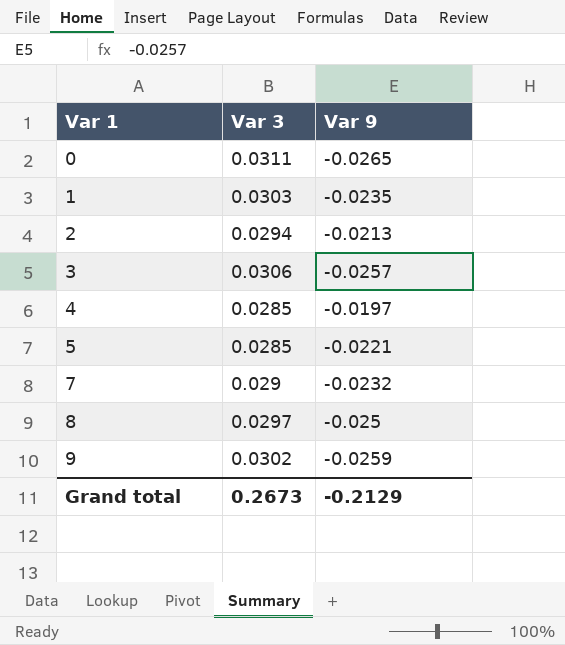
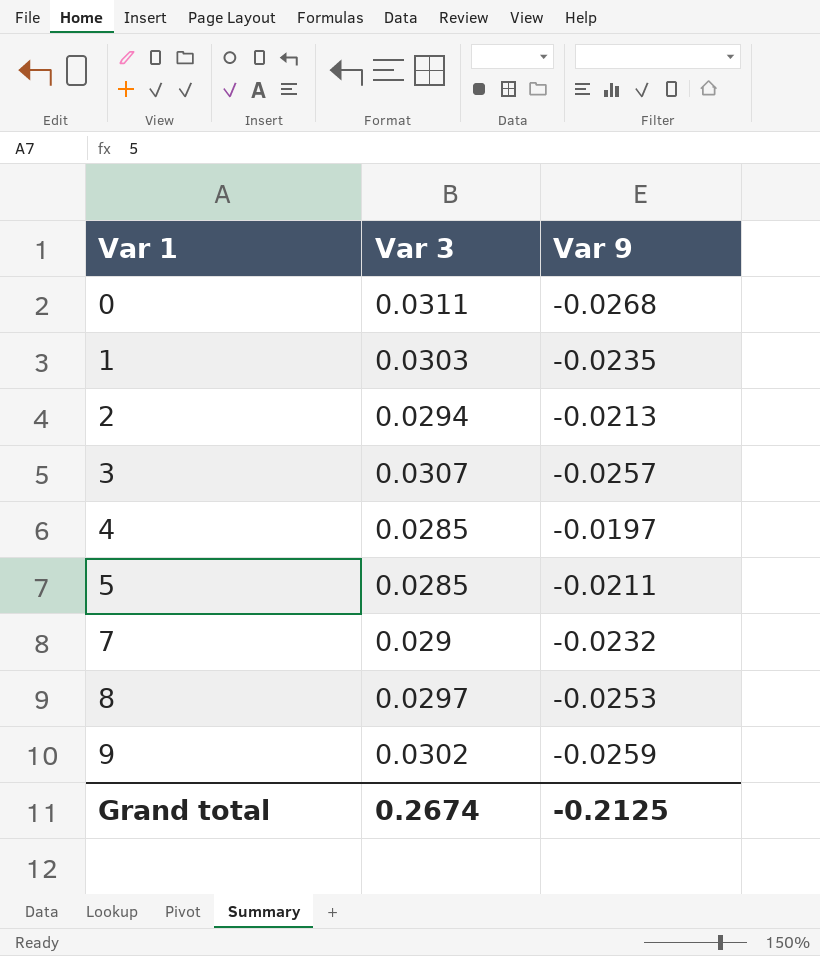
0 | Var 9: -0.0265 -> -0.0268
3 | Var 3: 0.0306 -> 0.0307
5 | Var 9: -0.0221 -> -0.0211
8 | Var 9: -0.025 -> -0.0253
Grand total | Var 3: 0.2673 -> 0.2674
Grand total | Var 9: -0.2129 -> -0.2125

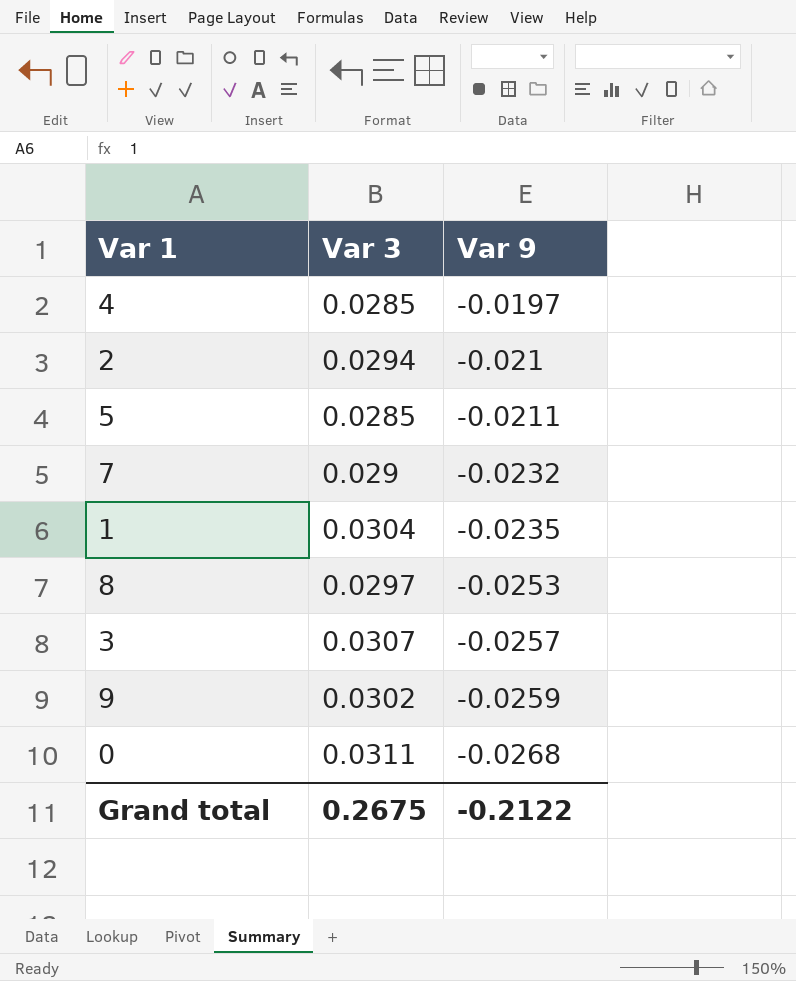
row order: Var 1 ascending -> Var 9 descending
2 | Var 9: -0.0213 -> -0.021
1 | Var 3: 0.0303 -> 0.0304
Grand total | Var 3: 0.2674 -> 0.2675
Grand total | Var 9: -0.2125 -> -0.2122

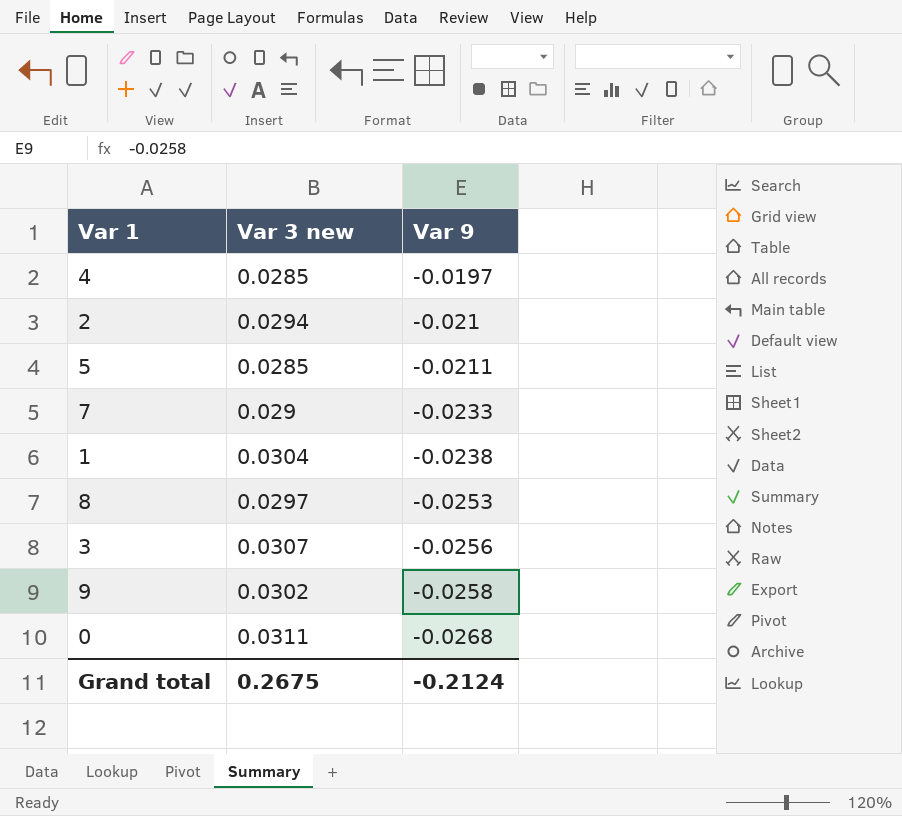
column name: Var 3 -> Var 3 new
7 | Var 9: -0.0232 -> -0.0233
1 | Var 9: -0.0235 -> -0.0238
3 | Var 9: -0.0257 -> -0.0256
9 | Var 9: -0.0259 -> -0.0258
Grand total | Var 9: -0.2122 -> -0.2124

